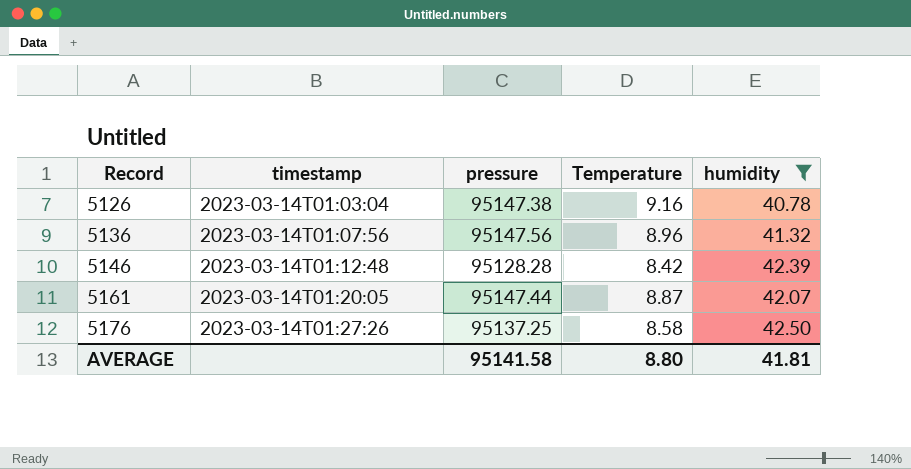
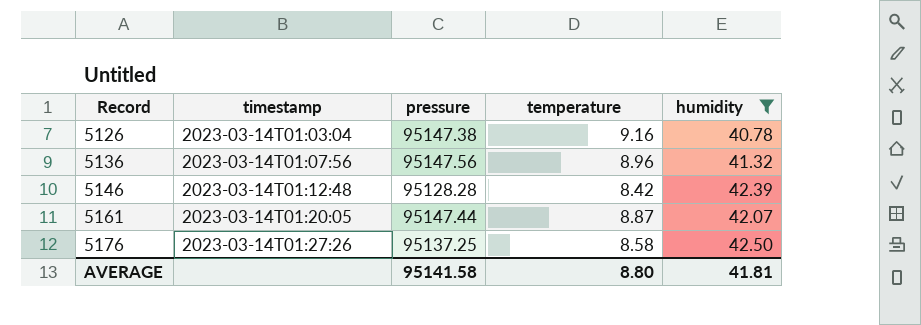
column name: Temperature -> temperature

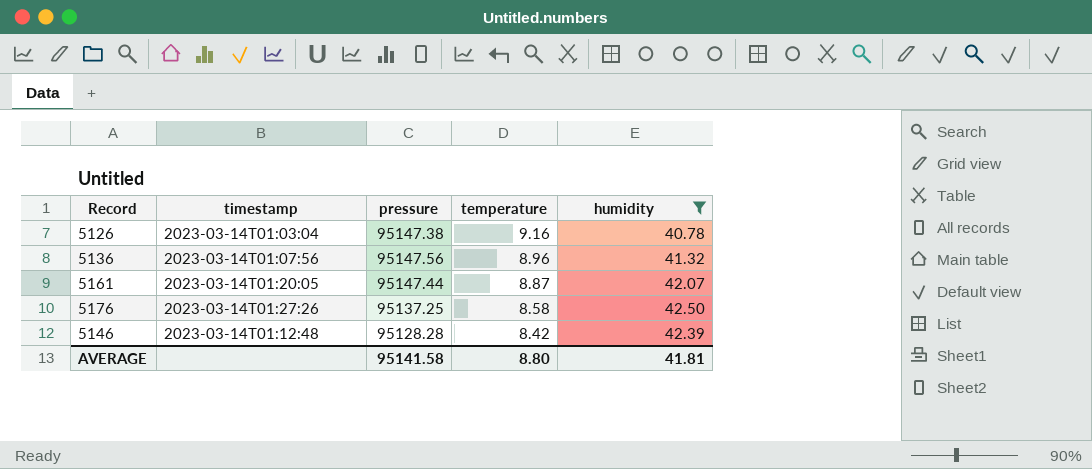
row order: Record ascending -> temperature descending

